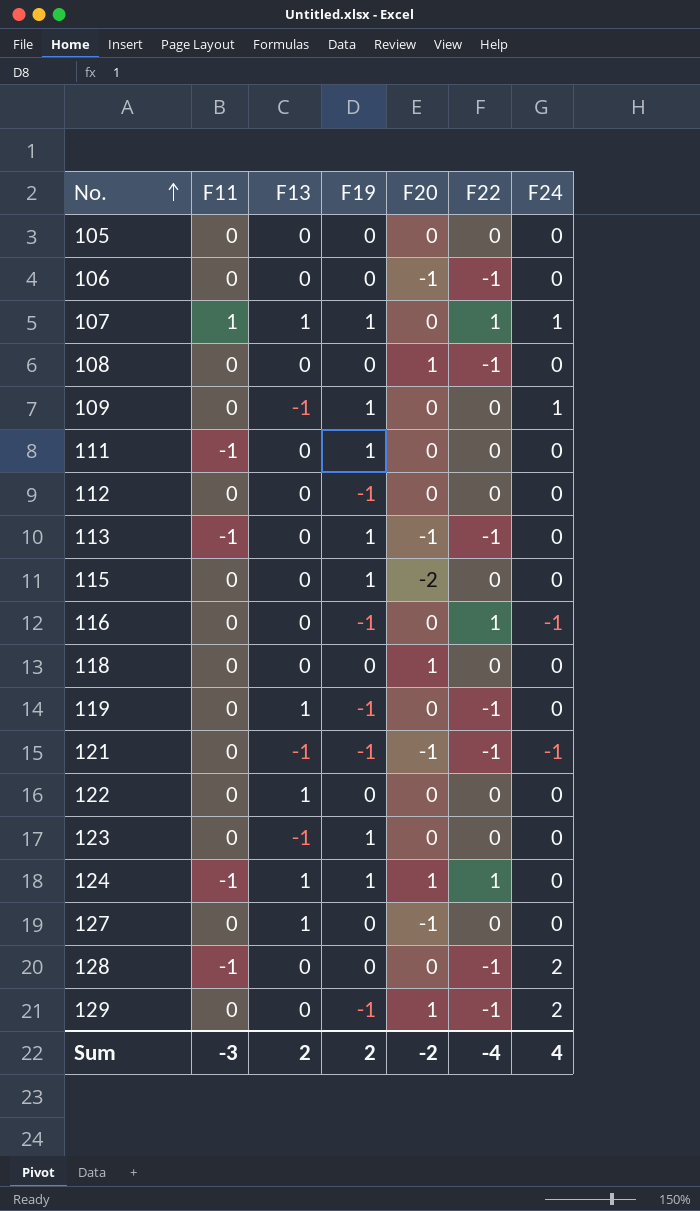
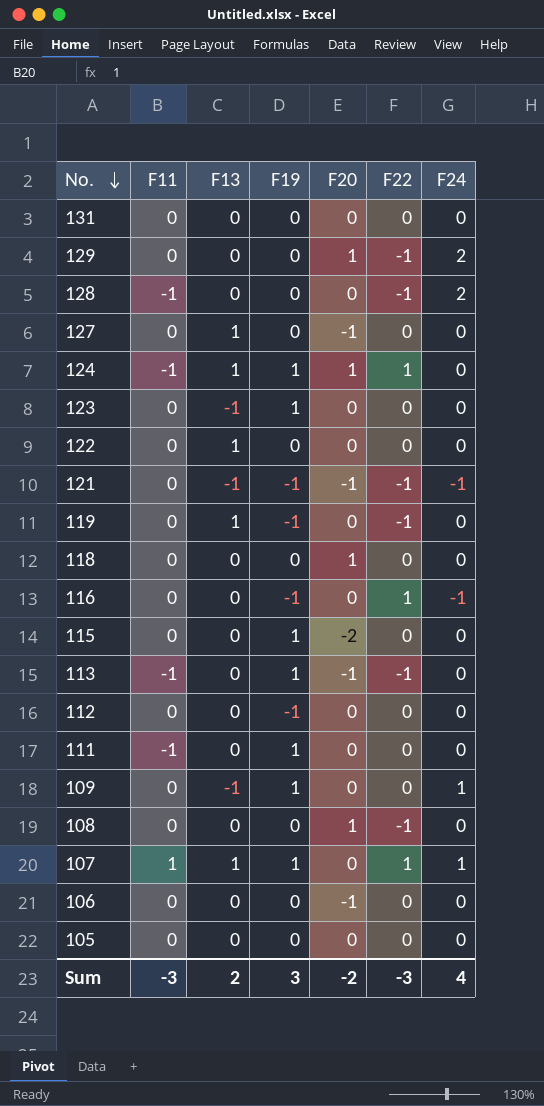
row order: No. ascending -> No. descending
row 131: none -> 0 | 0 | 0 | 0 | 0 | 0
129 | F19: -1 -> 0
106 | F22: -1 -> 0
Sum | F19: 2 -> 3
Sum | F22: -4 -> -3

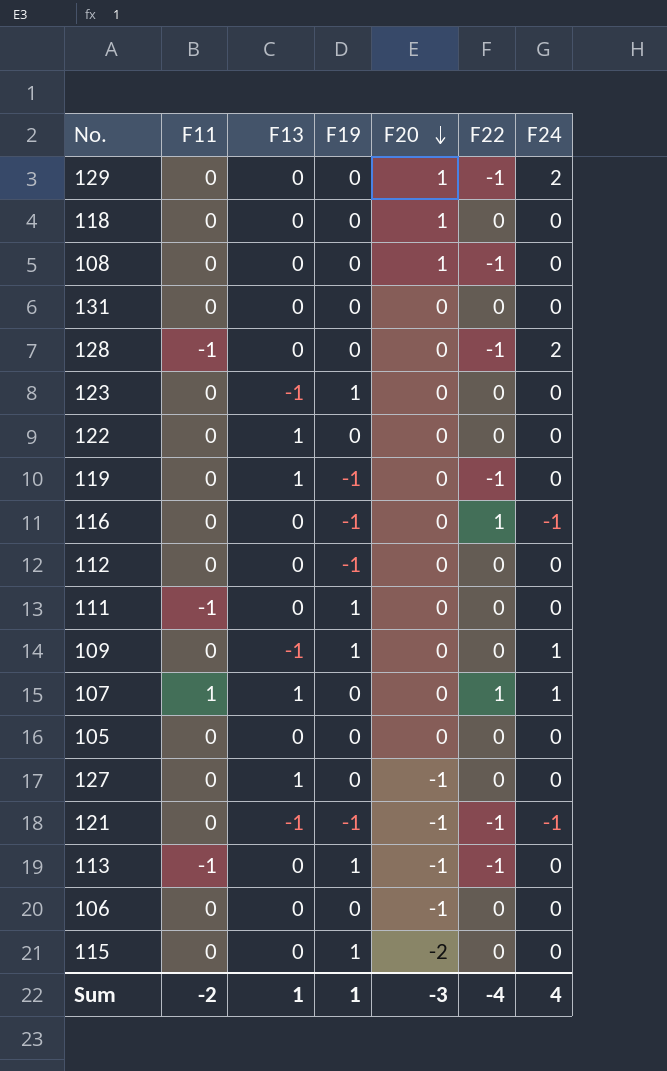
row order: No. descending -> F20 descending
row 124: -1 | 1 | 1 | 1 | 1 | 0 -> none
107 | F19: 1 -> 0
Sum | F11: -3 -> -2
Sum | F13: 2 -> 1
Sum | F19: 3 -> 1
Sum | F20: -2 -> -3
Sum | F22: -3 -> -4

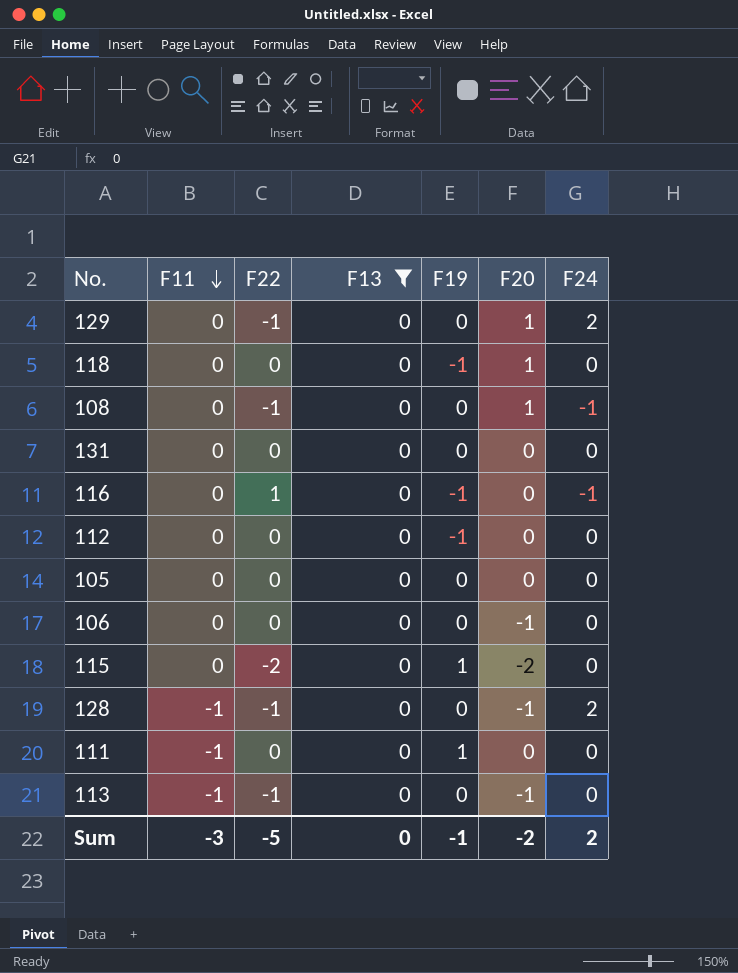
filter: none -> F13 = 0
row order: F20 descending -> F11 descending
column F22 | position: 6 -> 3
118 | F19: 0 -> -1
108 | F24: 0 -> -1
115 | F22: 0 -> -2
128 | F20: 0 -> -1
113 | F19: 1 -> 0
Sum | F11: -2 -> -3
Sum | F22: -4 -> -5
Sum | F13: 1 -> 0
Sum | F19: 1 -> -1
Sum | F20: -3 -> -2
Sum | F24: 4 -> 2

